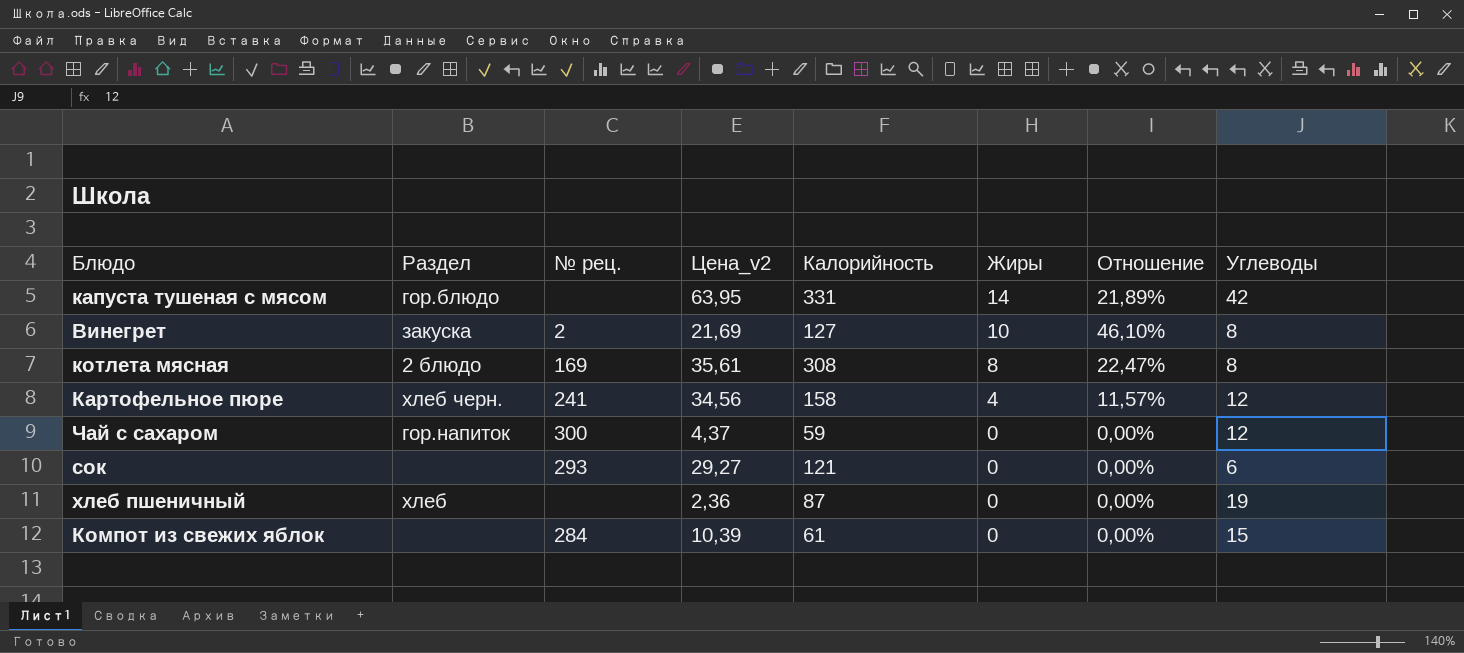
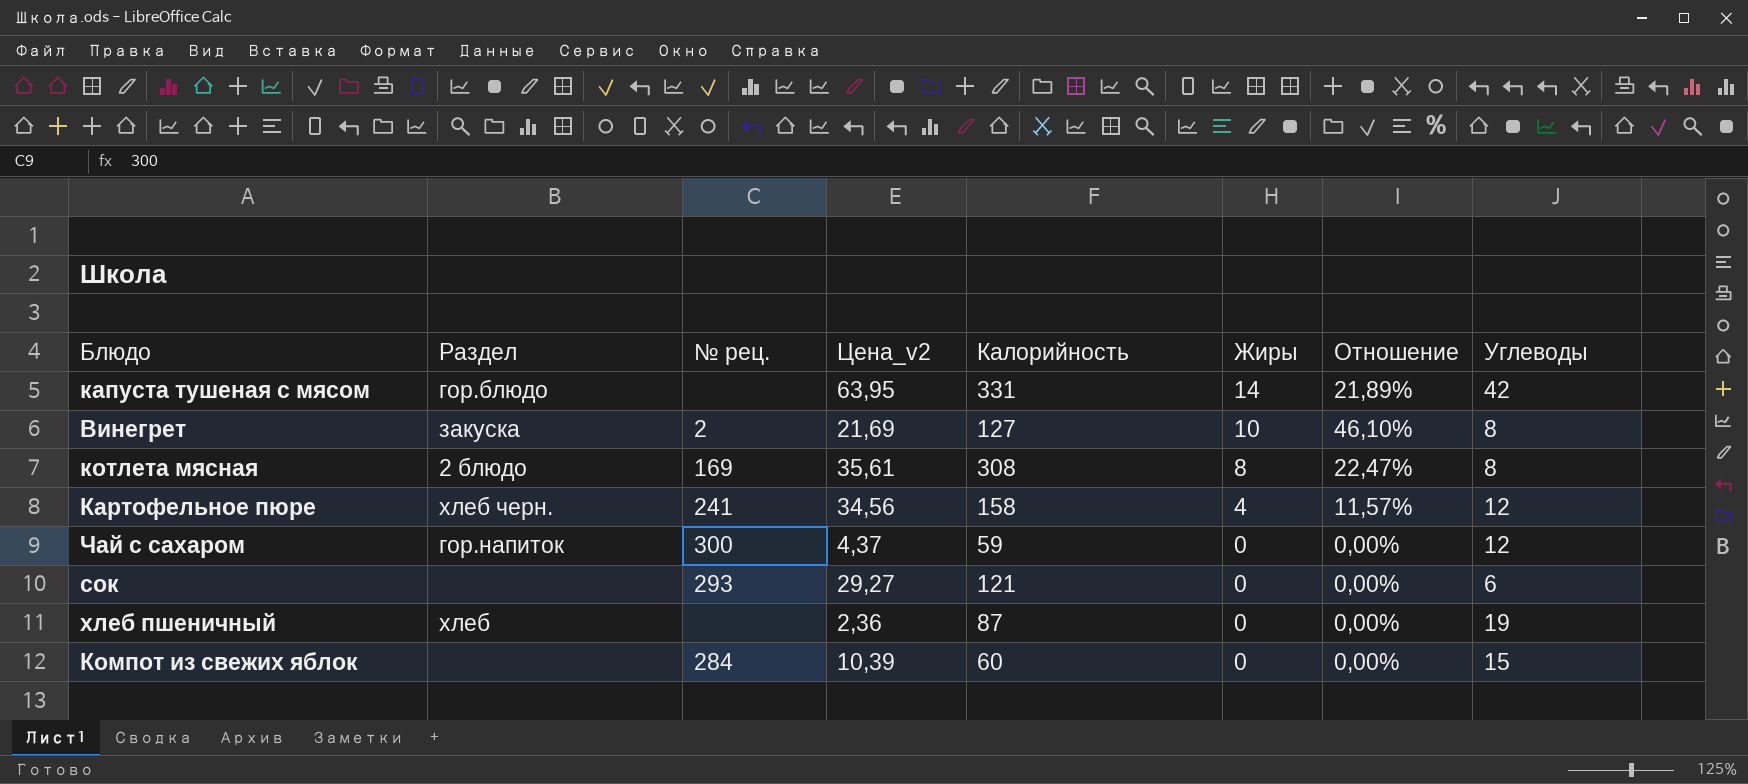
Компот из свежих яблок | Калорийность: 61 -> 60

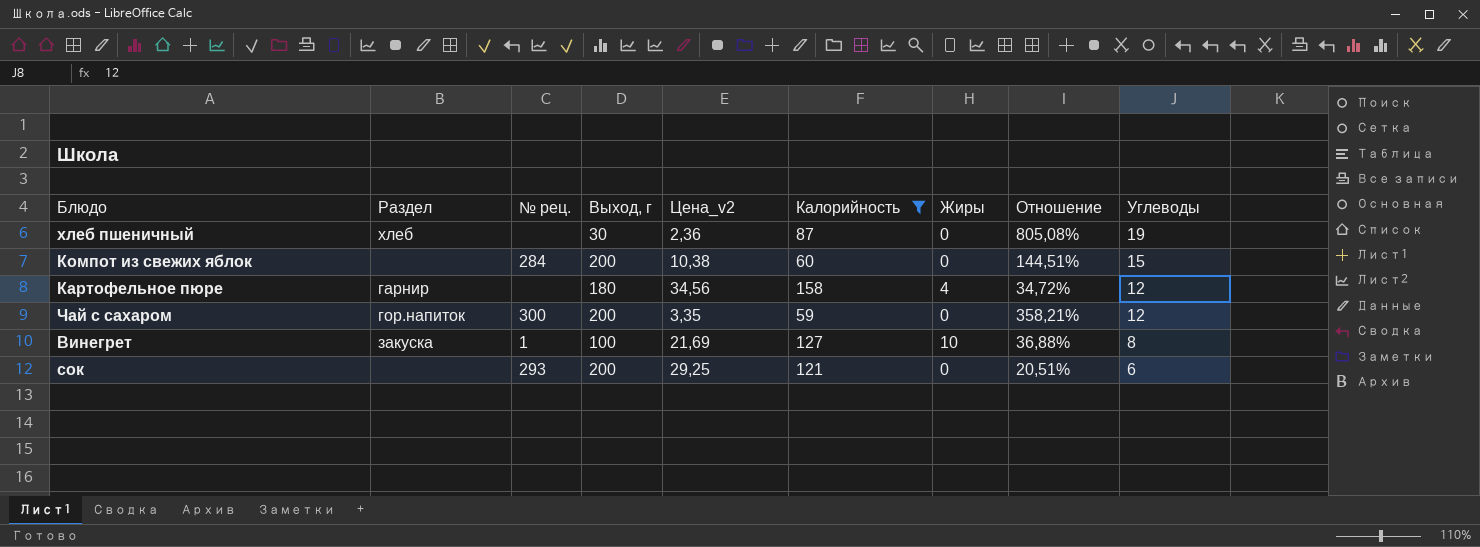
filter: none -> Калорийность <= 158
row order: Жиры descending -> Углеводы descending
column Выход, г | position: none -> 4
column Отношение | formula: [Жиры] / [Цена_v2] -> [Углеводы] / [Цена_v2]
Компот из свежих яблок | Цена_v2: 10,39 -> 10,38
Картофельное пюре | Раздел: хлеб черн. -> гарнир
Картофельное пюре | № рец.: 241 -> none
Чай с сахаром | Цена_v2: 4,37 -> 3,35
Винегрет | № рец.: 2 -> 1
сок | Цена_v2: 29,27 -> 29,25

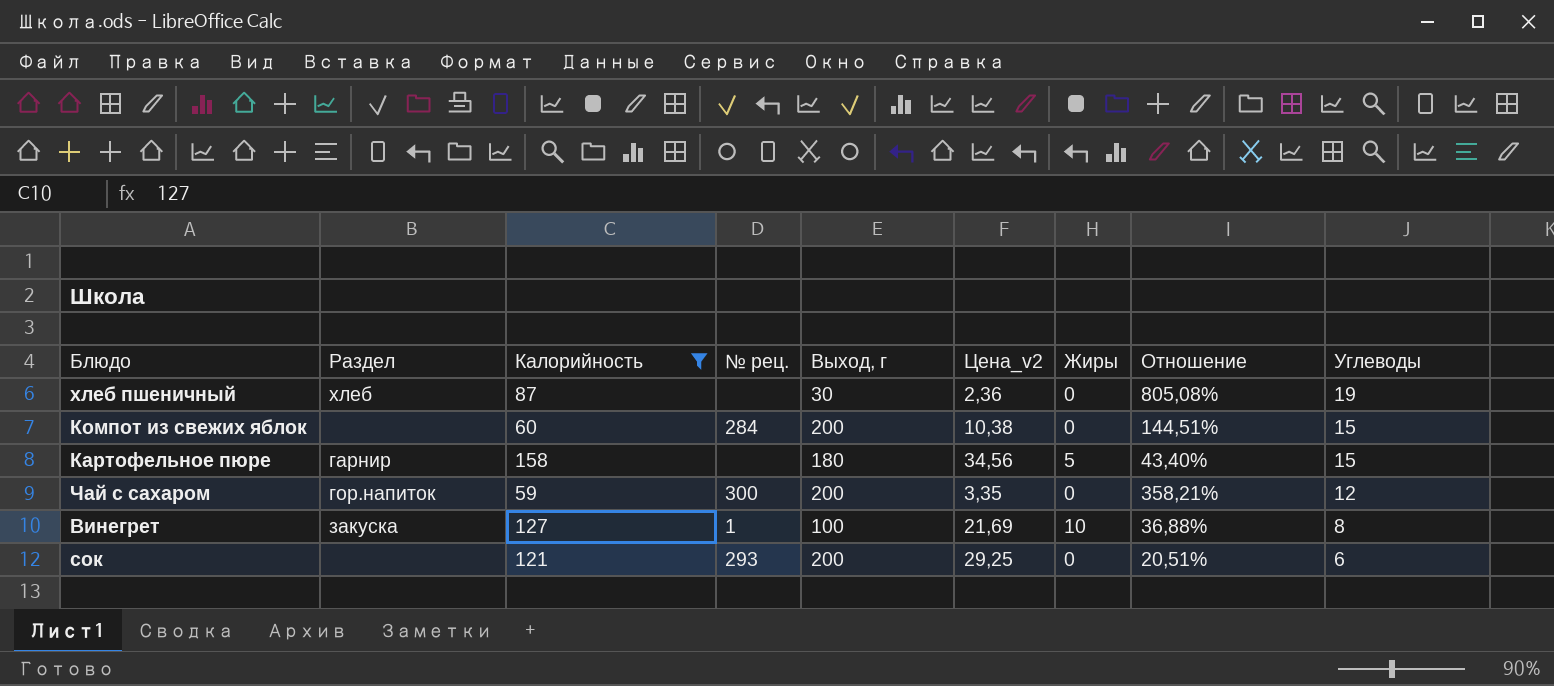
column Калорийность | position: 6 -> 3
Картофельное пюре | Жиры: 4 -> 5
Картофельное пюре | Отношение: 34,72% -> 43,40%
Картофельное пюре | Углеводы: 12 -> 15

